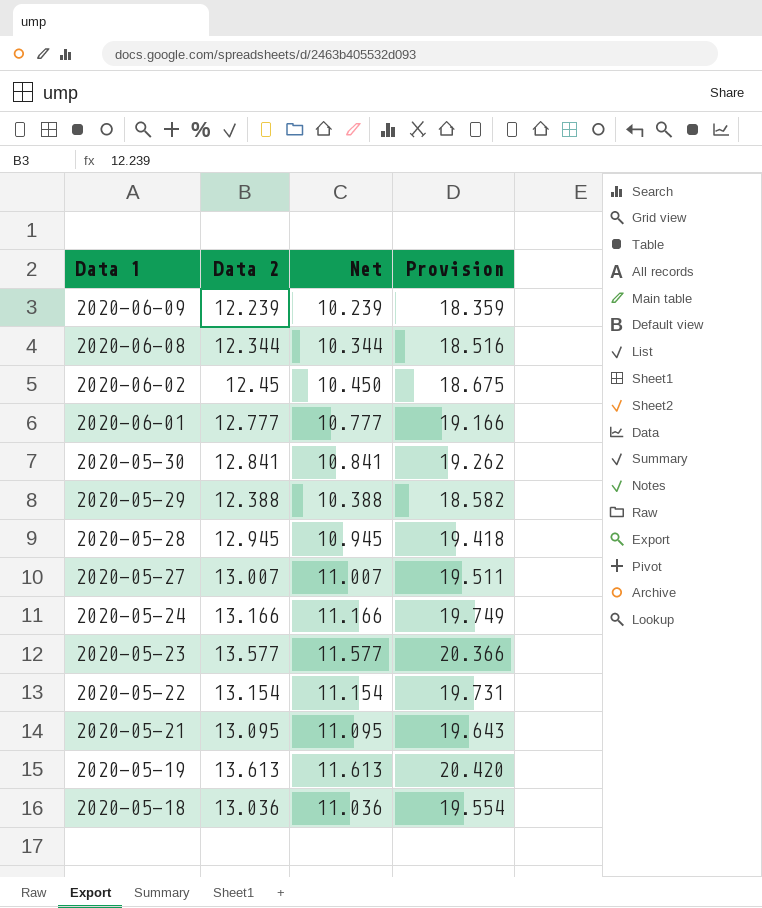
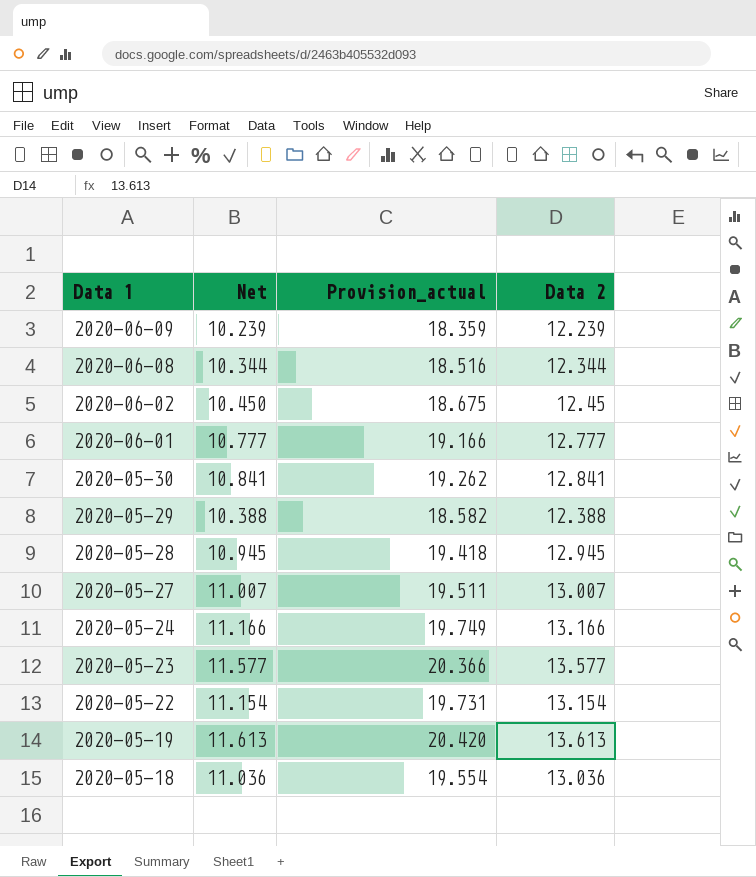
column name: Provision -> Provision_actual
column Data 2 | position: 2 -> 4
row 2020-05-21: 13.095 | 11.095 | 19.643 -> none

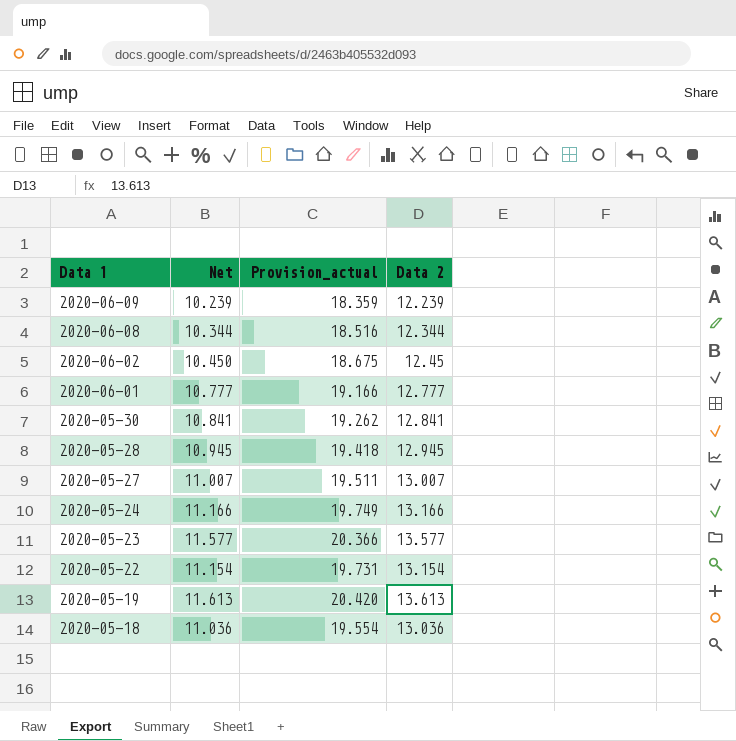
row 2020-05-29: 10.388 | 18.582 | 12.388 -> none

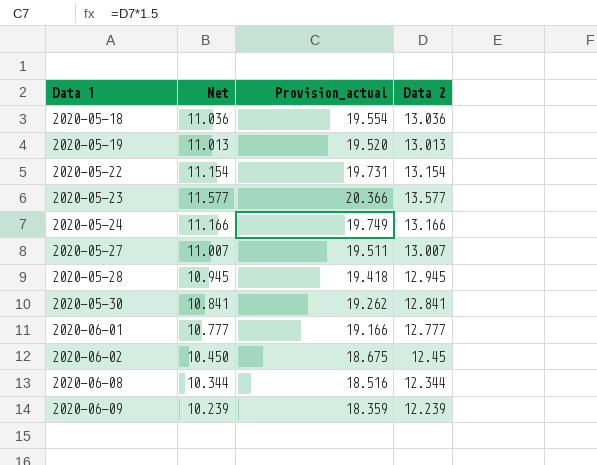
row order: Data 1 descending -> Data 1 ascending
2020-05-19 | Net: 11.613 -> 11.013
2020-05-19 | Provision_actual: 20.420 -> 19.520
2020-05-19 | Data 2: 13.613 -> 13.013

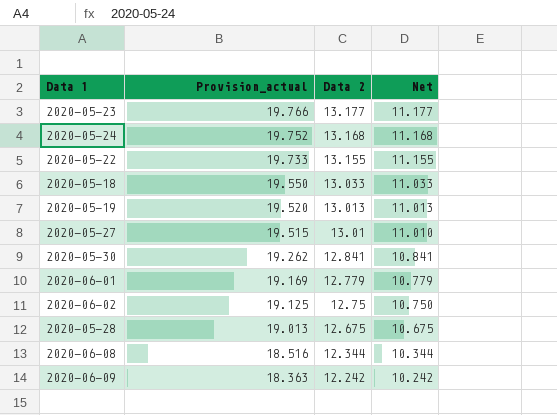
row order: Data 1 ascending -> Provision_actual descending
column Net | position: 2 -> 4
2020-05-23 | Provision_actual: 20.366 -> 19.766
2020-05-23 | Data 2: 13.577 -> 13.177
2020-05-23 | Net: 11.577 -> 11.177
2020-05-24 | Provision_actual: 19.749 -> 19.752
2020-05-24 | Data 2: 13.166 -> 13.168
2020-05-24 | Net: 11.166 -> 11.168
2020-05-22 | Provision_actual: 19.731 -> 19.733
2020-05-22 | Data 2: 13.154 -> 13.155
2020-05-22 | Net: 11.154 -> 11.155
2020-05-18 | Provision_actual: 19.554 -> 19.550
2020-05-18 | Data 2: 13.036 -> 13.033
2020-05-18 | Net: 11.036 -> 11.033
2020-05-27 | Provision_actual: 19.511 -> 19.515
2020-05-27 | Data 2: 13.007 -> 13.01
2020-05-27 | Net: 11.007 -> 11.010
2020-06-01 | Provision_actual: 19.166 -> 19.169
2020-06-01 | Data 2: 12.777 -> 12.779
2020-06-01 | Net: 10.777 -> 10.779
2020-06-02 | Provision_actual: 18.675 -> 19.125
2020-06-02 | Data 2: 12.45 -> 12.75
2020-06-02 | Net: 10.450 -> 10.750
2020-05-28 | Provision_actual: 19.418 -> 19.013
2020-05-28 | Data 2: 12.945 -> 12.675
2020-05-28 | Net: 10.945 -> 10.675
2020-06-09 | Provision_actual: 18.359 -> 18.363
2020-06-09 | Data 2: 12.239 -> 12.242
2020-06-09 | Net: 10.239 -> 10.242

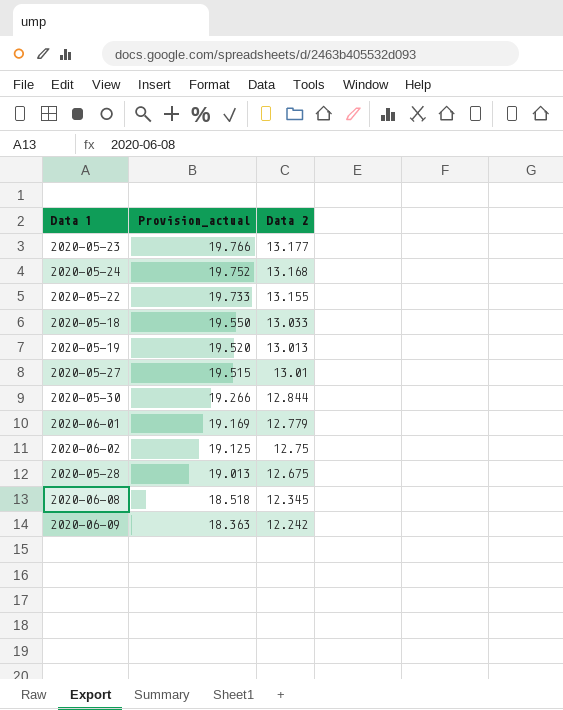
column Net | formula: [Data 2] - 2 -> none
2020-05-30 | Provision_actual: 19.262 -> 19.266
2020-05-30 | Data 2: 12.841 -> 12.844
2020-06-08 | Provision_actual: 18.516 -> 18.518
2020-06-08 | Data 2: 12.344 -> 12.345

